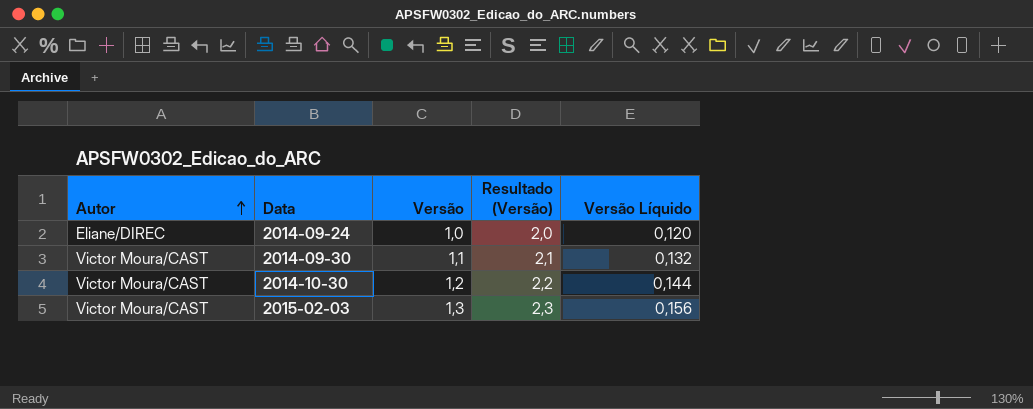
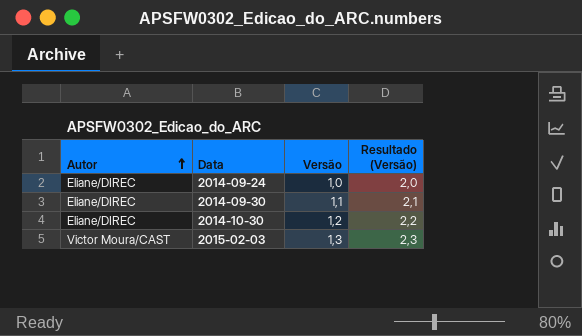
column Versão Líquido | formula: [Versão] * 0,12 -> none
2014-09-30 | Autor: Victor Moura/CAST -> Eliane/DIREC
2014-10-30 | Autor: Victor Moura/CAST -> Eliane/DIREC

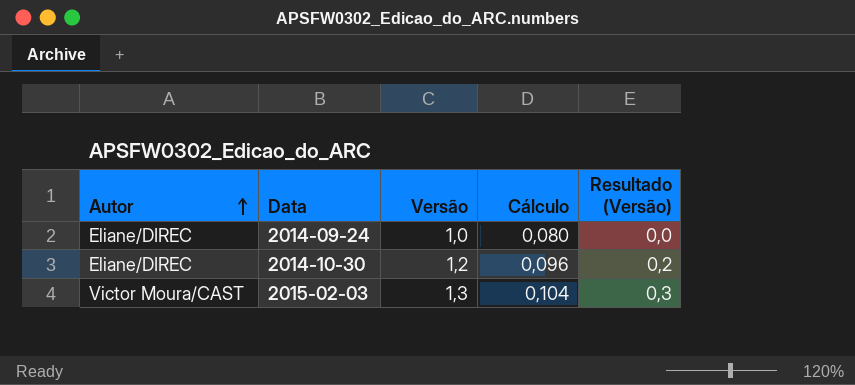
column Cálculo | formula: none -> [Versão] * 0,08
column Resultado (Versão) | formula: [Versão] + 1 -> [Versão] - 1
row 2014-09-30: Eliane/DIREC | 1,1 | 2,1 -> none

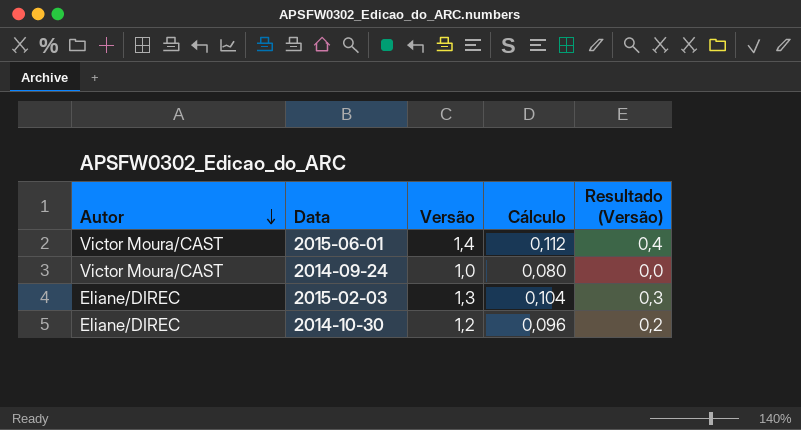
row order: Autor ascending -> Autor descending
row 2015-06-01: none -> Victor Moura/CAST | 1,4 | 0,112 | 0,4
2014-09-24 | Autor: Eliane/DIREC -> Victor Moura/CAST
2015-02-03 | Autor: Victor Moura/CAST -> Eliane/DIREC

